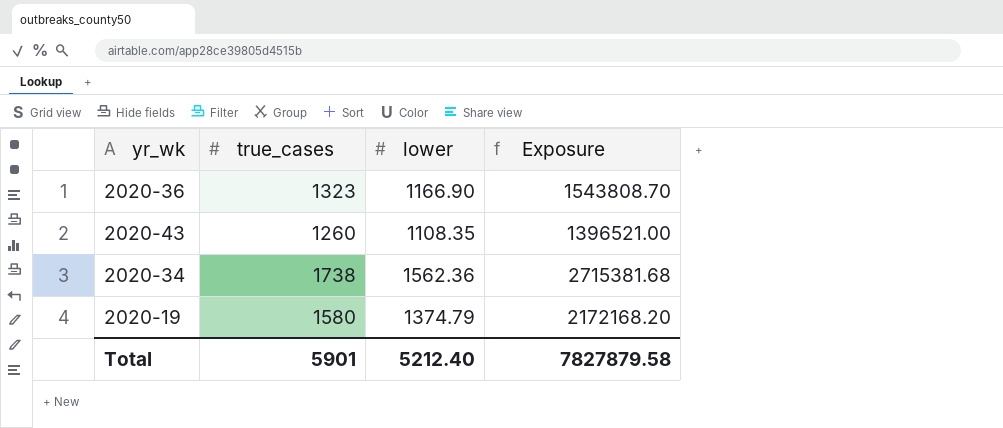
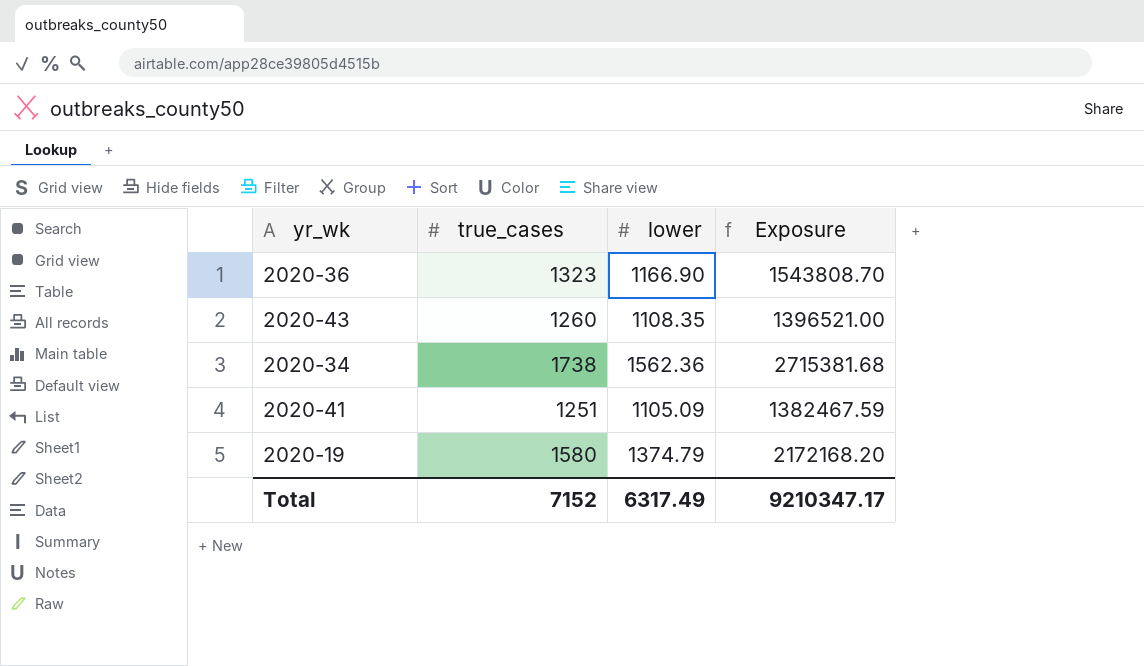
row 2020-41: none -> 1251 | 1105.09 | 1382467.59
Total | true_cases: 5901 -> 7152
Total | lower: 5212.40 -> 6317.49
Total | Exposure: 7827879.58 -> 9210347.17

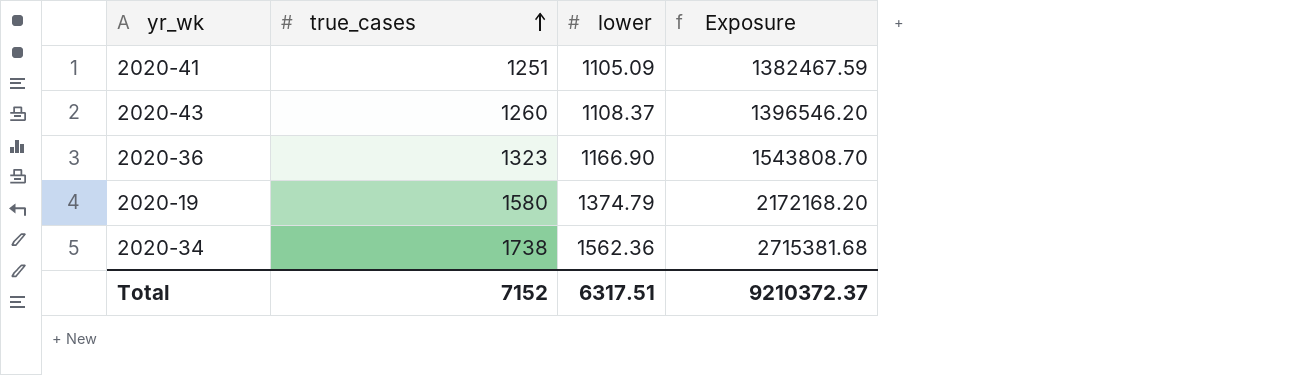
row order: none -> true_cases ascending
2020-43 | lower: 1108.35 -> 1108.37
2020-43 | Exposure: 1396521.00 -> 1396546.20
Total | lower: 6317.49 -> 6317.51
Total | Exposure: 9210347.17 -> 9210372.37

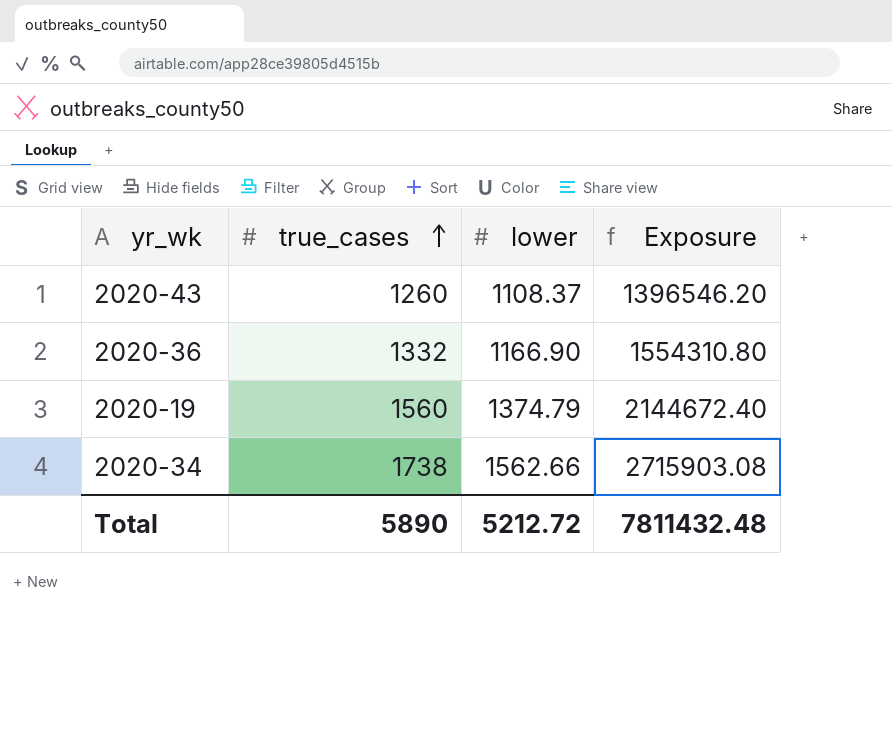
row 2020-41: 1251 | 1105.09 | 1382467.59 -> none
2020-36 | true_cases: 1323 -> 1332
2020-36 | Exposure: 1543808.70 -> 1554310.80
2020-19 | true_cases: 1580 -> 1560
2020-19 | Exposure: 2172168.20 -> 2144672.40
2020-34 | lower: 1562.36 -> 1562.66
2020-34 | Exposure: 2715381.68 -> 2715903.08
Total | true_cases: 7152 -> 5890
Total | lower: 6317.51 -> 5212.72
Total | Exposure: 9210372.37 -> 7811432.48

